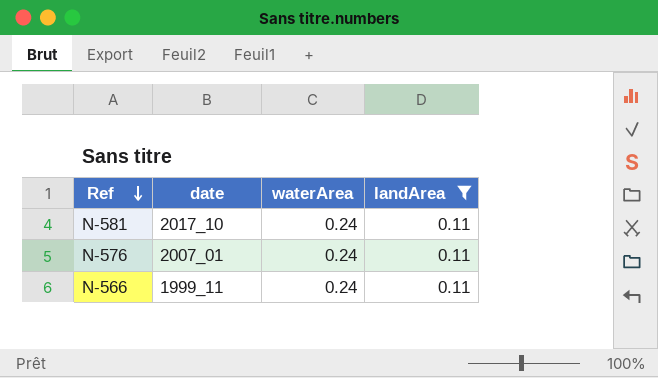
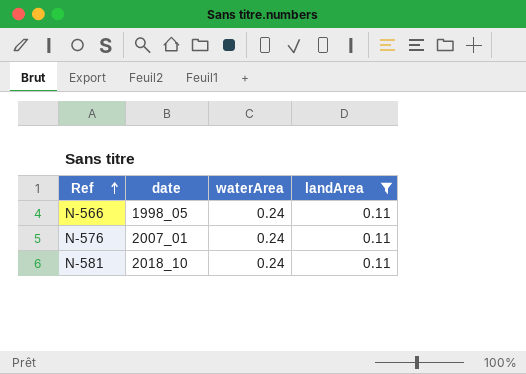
row order: Ref descending -> Ref ascending
N-566 | date: 1999_11 -> 1998_05
N-581 | date: 2017_10 -> 2018_10

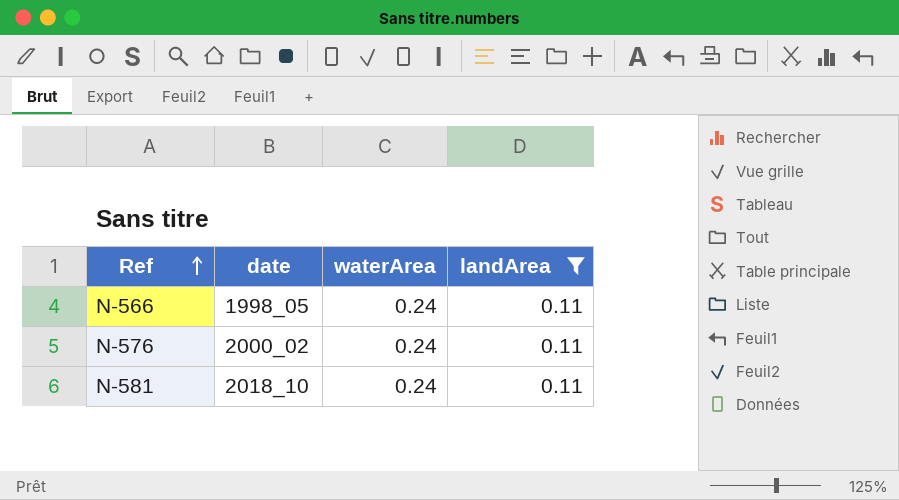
N-576 | date: 2007_01 -> 2000_02

